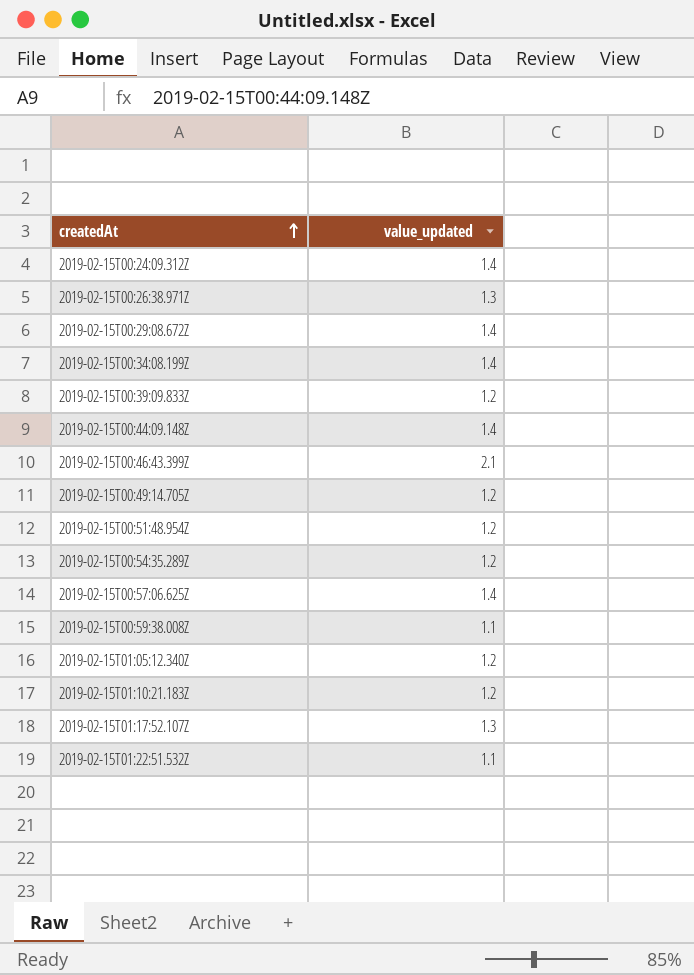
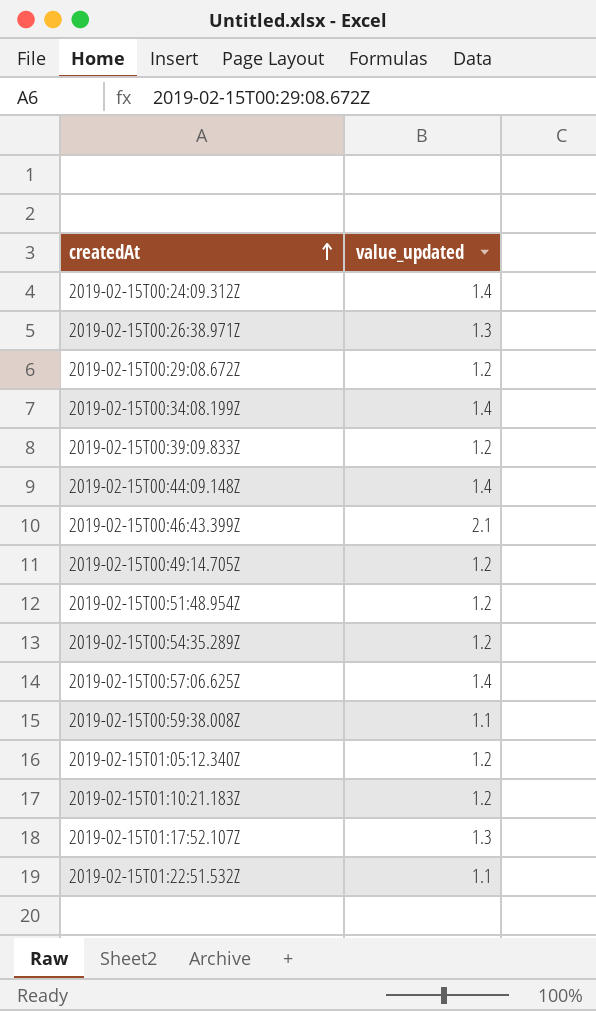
2019-02-15T00:29:08.672Z | value_updated: 1.4 -> 1.2

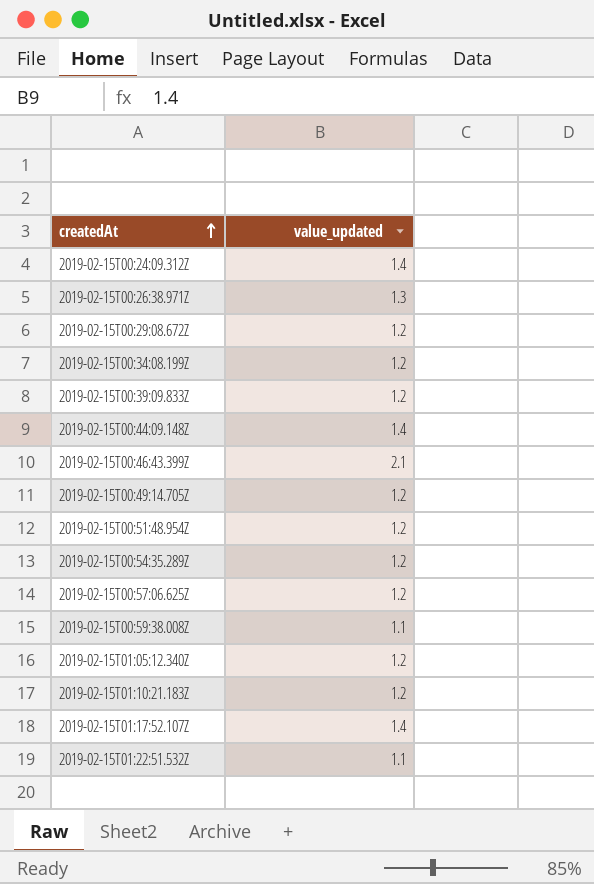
2019-02-15T00:34:08.199Z | value_updated: 1.4 -> 1.2
2019-02-15T00:57:06.625Z | value_updated: 1.4 -> 1.2
2019-02-15T01:17:52.107Z | value_updated: 1.3 -> 1.4

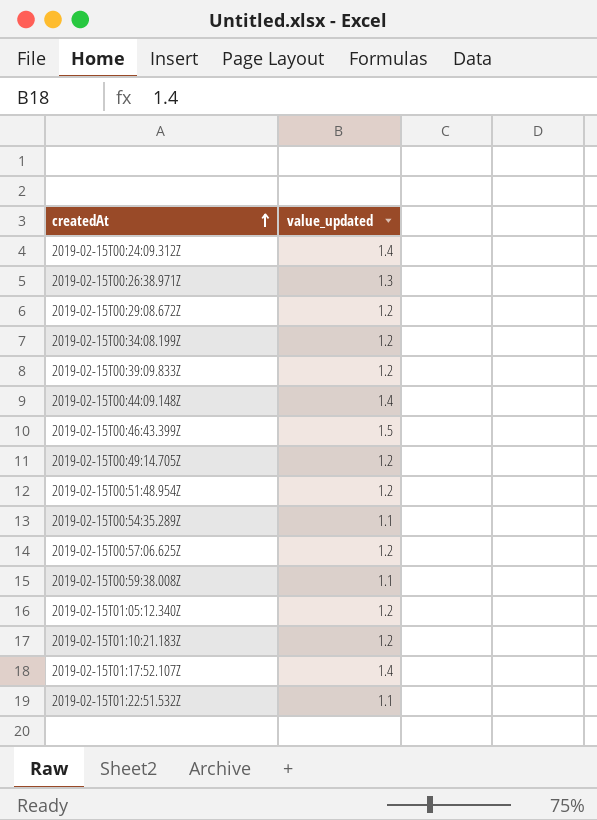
2019-02-15T00:46:43.399Z | value_updated: 2.1 -> 1.5
2019-02-15T00:54:35.289Z | value_updated: 1.2 -> 1.1

